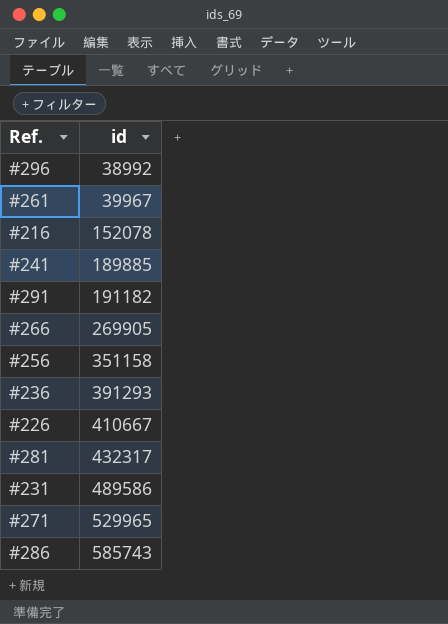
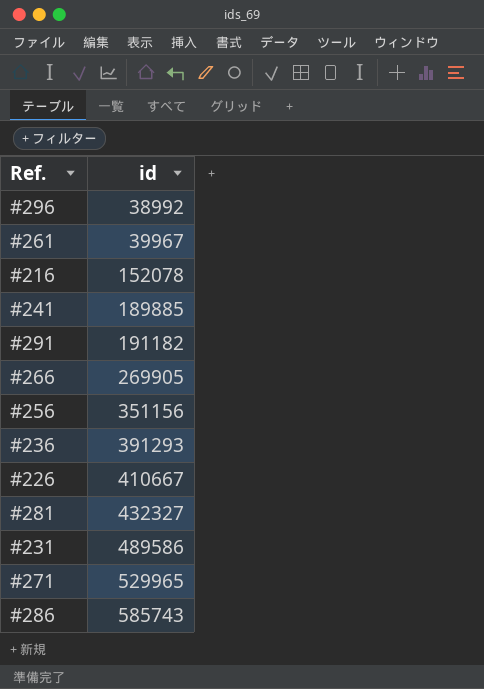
#256 | id: 351158 -> 351156
#281 | id: 432317 -> 432327

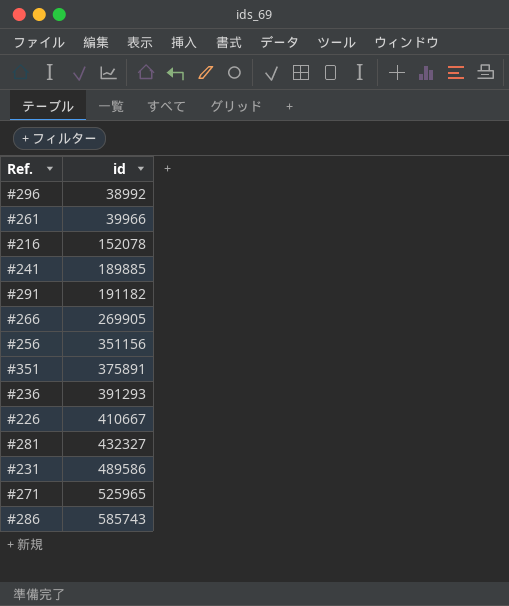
#261 | id: 39967 -> 39966
row #351: none -> 375891
#271 | id: 529965 -> 525965

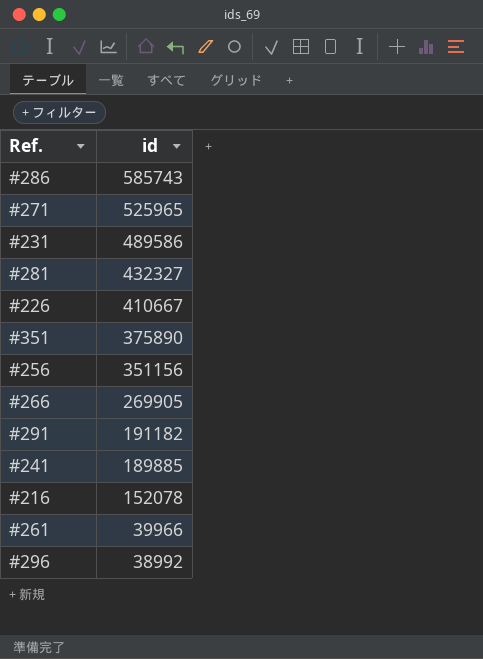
row order: id ascending -> id descending
row #236: 391293 -> none
#351 | id: 375891 -> 375890

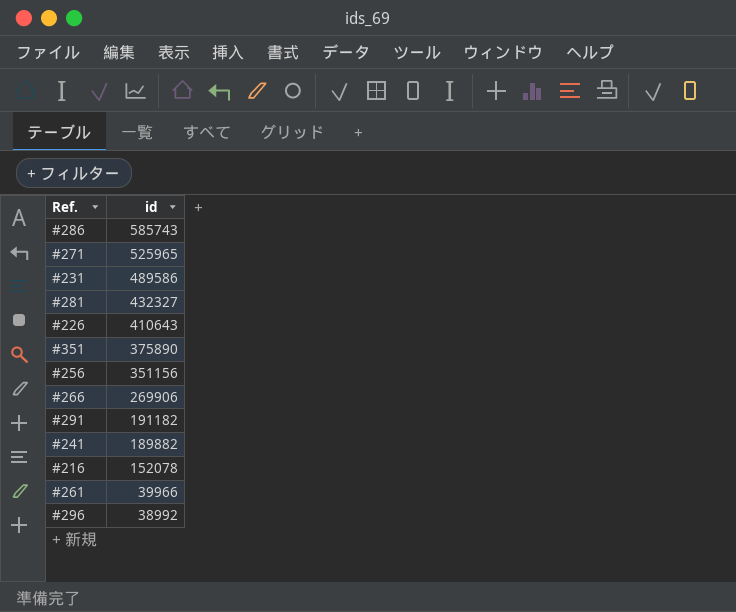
#226 | id: 410667 -> 410643
#266 | id: 269905 -> 269906
#241 | id: 189885 -> 189882

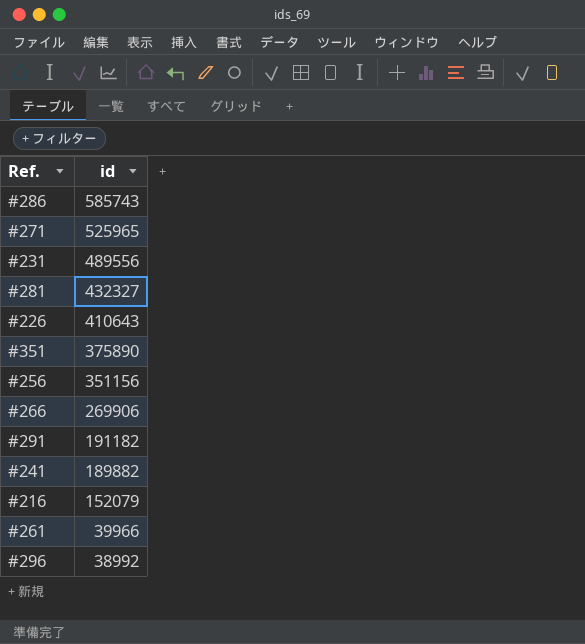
#231 | id: 489586 -> 489556
#216 | id: 152078 -> 152079

